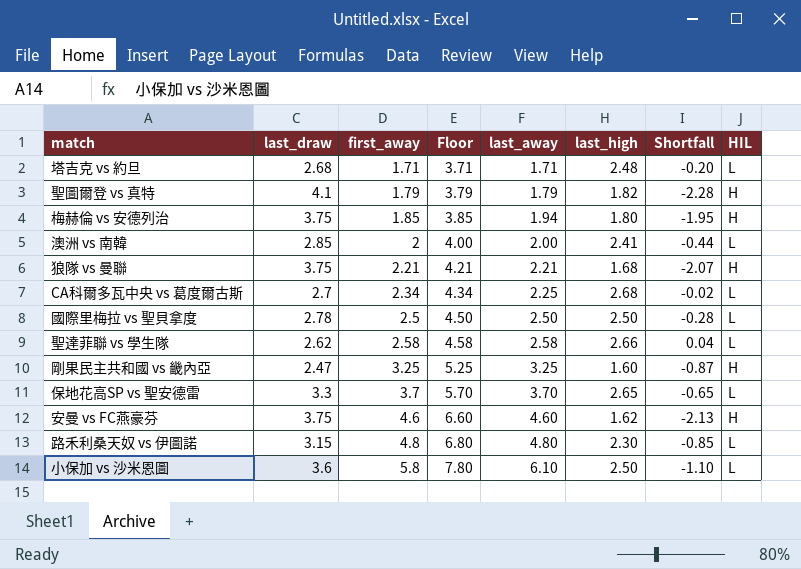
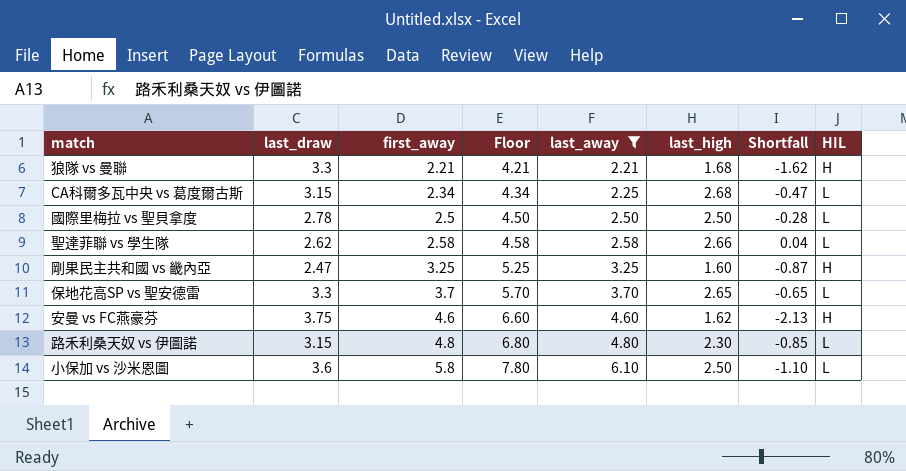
filter: none -> last_away >= 2.21
狼隊 vs 曼聯 | last_draw: 3.75 -> 3.3
狼隊 vs 曼聯 | Shortfall: -2.07 -> -1.62
CA科爾多瓦中央 vs 葛度爾古斯 | last_draw: 2.7 -> 3.15
CA科爾多瓦中央 vs 葛度爾古斯 | Shortfall: -0.02 -> -0.47

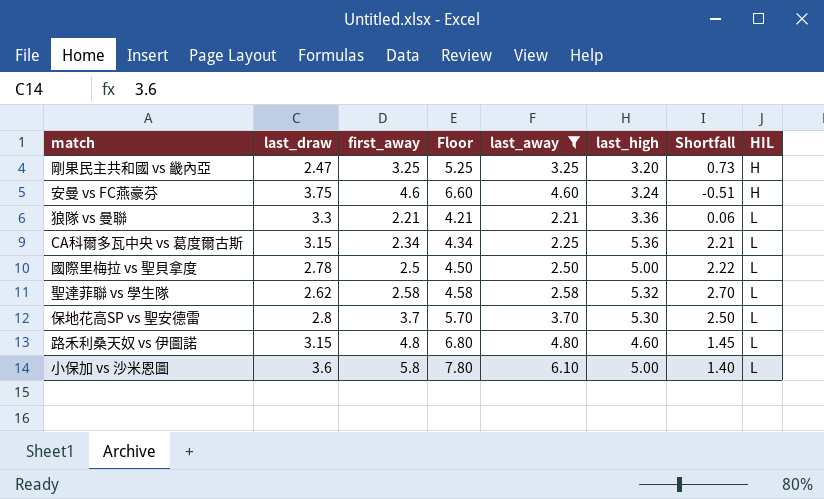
row order: first_away ascending -> HIL ascending
剛果民主共和國 vs 畿內亞 | last_high: 1.60 -> 3.20
剛果民主共和國 vs 畿內亞 | Shortfall: -0.87 -> 0.73
安曼 vs FC燕豪芬 | last_high: 1.62 -> 3.24
安曼 vs FC燕豪芬 | Shortfall: -2.13 -> -0.51
狼隊 vs 曼聯 | last_high: 1.68 -> 3.36
狼隊 vs 曼聯 | Shortfall: -1.62 -> 0.06
狼隊 vs 曼聯 | HIL: H -> L
CA科爾多瓦中央 vs 葛度爾古斯 | last_high: 2.68 -> 5.36
CA科爾多瓦中央 vs 葛度爾古斯 | Shortfall: -0.47 -> 2.21
國際里梅拉 vs 聖貝拿度 | last_high: 2.50 -> 5.00
國際里梅拉 vs 聖貝拿度 | Shortfall: -0.28 -> 2.22
聖達菲聯 vs 學生隊 | last_high: 2.66 -> 5.32
聖達菲聯 vs 學生隊 | Shortfall: 0.04 -> 2.70
保地花高SP vs 聖安德雷 | last_draw: 3.3 -> 2.8
保地花高SP vs 聖安德雷 | last_high: 2.65 -> 5.30
保地花高SP vs 聖安德雷 | Shortfall: -0.65 -> 2.50
路禾利桑天奴 vs 伊圖諾 | last_high: 2.30 -> 4.60
路禾利桑天奴 vs 伊圖諾 | Shortfall: -0.85 -> 1.45
小保加 vs 沙米恩圖 | last_high: 2.50 -> 5.00
小保加 vs 沙米恩圖 | Shortfall: -1.10 -> 1.40

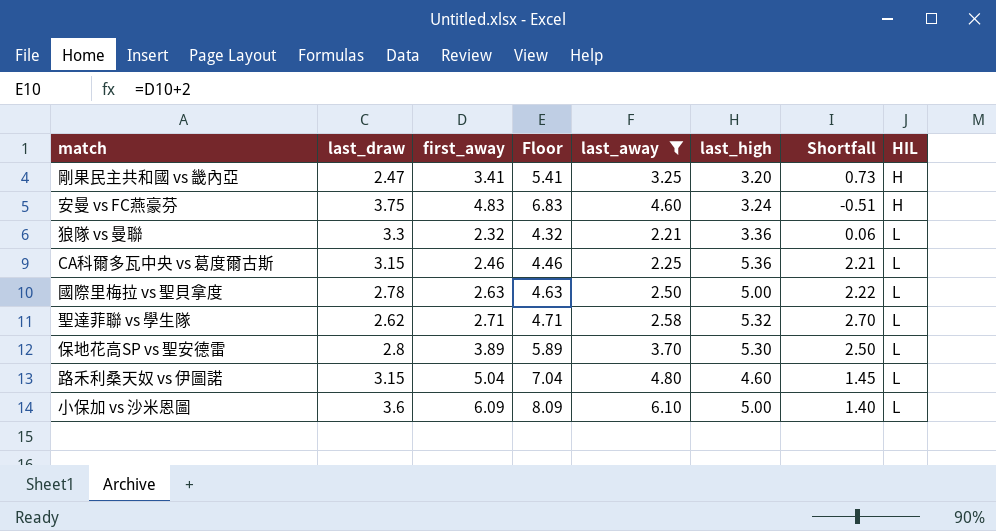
剛果民主共和國 vs 畿內亞 | first_away: 3.25 -> 3.41
剛果民主共和國 vs 畿內亞 | Floor: 5.25 -> 5.41
安曼 vs FC燕豪芬 | first_away: 4.6 -> 4.83
安曼 vs FC燕豪芬 | Floor: 6.60 -> 6.83
狼隊 vs 曼聯 | first_away: 2.21 -> 2.32
狼隊 vs 曼聯 | Floor: 4.21 -> 4.32
CA科爾多瓦中央 vs 葛度爾古斯 | first_away: 2.34 -> 2.46
CA科爾多瓦中央 vs 葛度爾古斯 | Floor: 4.34 -> 4.46
國際里梅拉 vs 聖貝拿度 | first_away: 2.5 -> 2.63
國際里梅拉 vs 聖貝拿度 | Floor: 4.50 -> 4.63
聖達菲聯 vs 學生隊 | first_away: 2.58 -> 2.71
聖達菲聯 vs 學生隊 | Floor: 4.58 -> 4.71
保地花高SP vs 聖安德雷 | first_away: 3.7 -> 3.89
保地花高SP vs 聖安德雷 | Floor: 5.70 -> 5.89
路禾利桑天奴 vs 伊圖諾 | first_away: 4.8 -> 5.04
路禾利桑天奴 vs 伊圖諾 | Floor: 6.80 -> 7.04
小保加 vs 沙米恩圖 | first_away: 5.8 -> 6.09
小保加 vs 沙米恩圖 | Floor: 7.80 -> 8.09

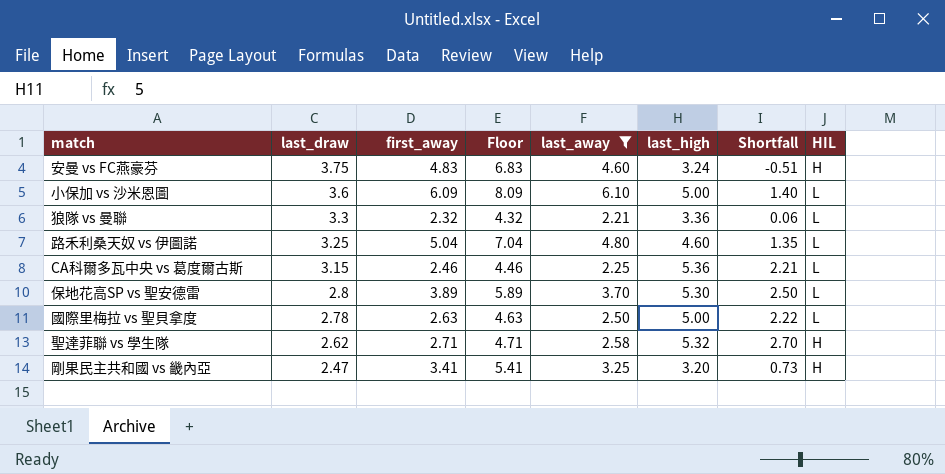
row order: HIL ascending -> last_draw descending
路禾利桑天奴 vs 伊圖諾 | last_draw: 3.15 -> 3.25
路禾利桑天奴 vs 伊圖諾 | Shortfall: 1.45 -> 1.35
聖達菲聯 vs 學生隊 | HIL: L -> H

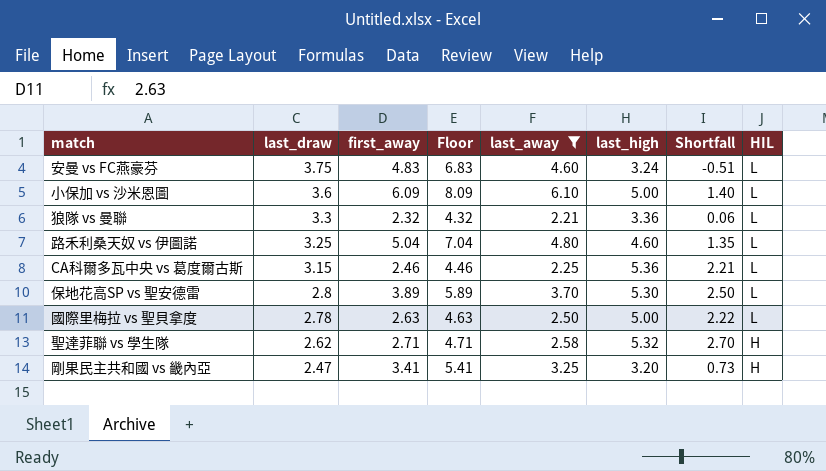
安曼 vs FC燕豪芬 | HIL: H -> L

